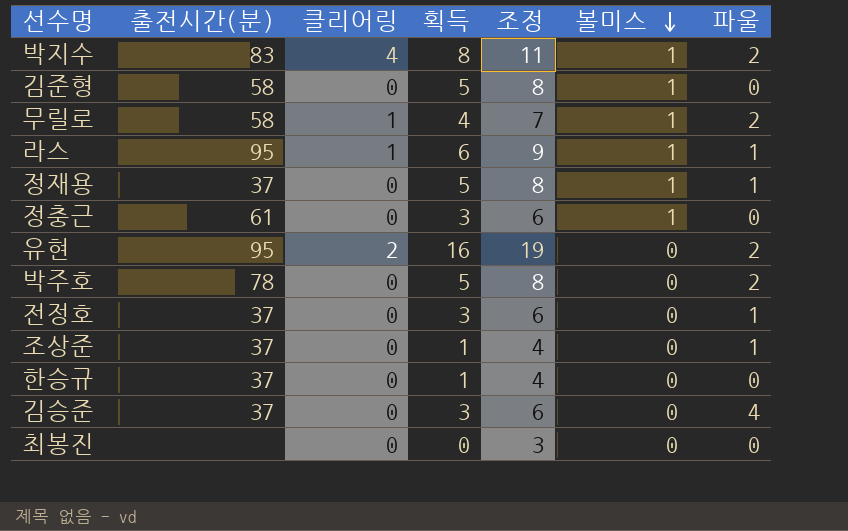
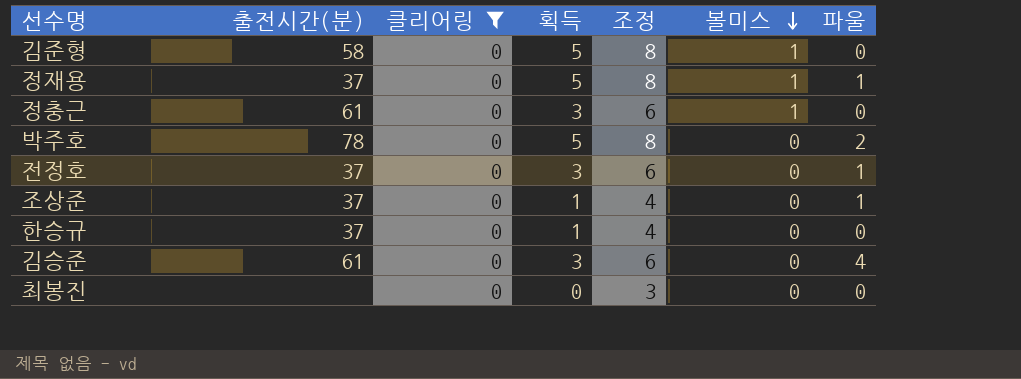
filter: none -> 클리어링 = 0
김승준 | 출전시간(분): 37 -> 61

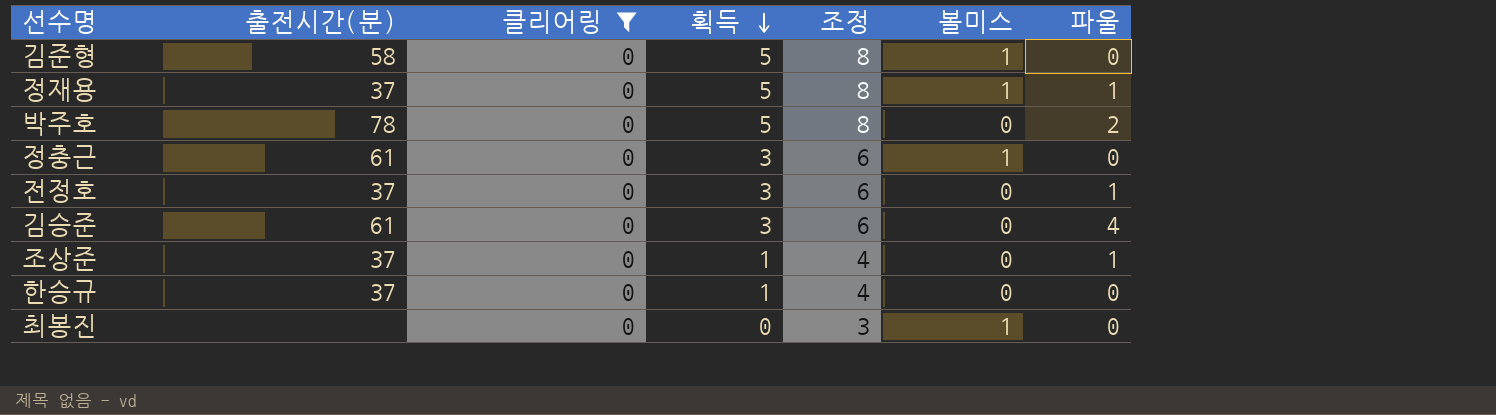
row order: 볼미스 descending -> 획득 descending
최봉진 | 볼미스: 0 -> 1

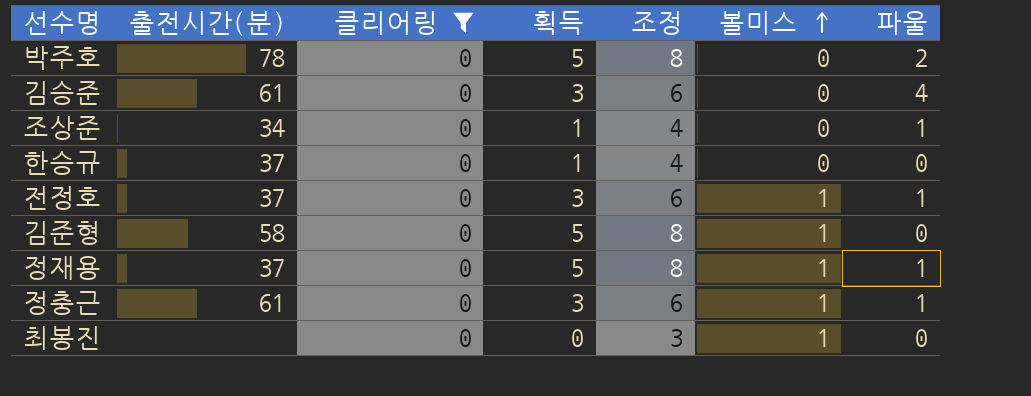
row order: 획득 descending -> 볼미스 ascending
조상준 | 출전시간(분): 37 -> 34
전정호 | 볼미스: 0 -> 1
정충근 | 파울: 0 -> 1

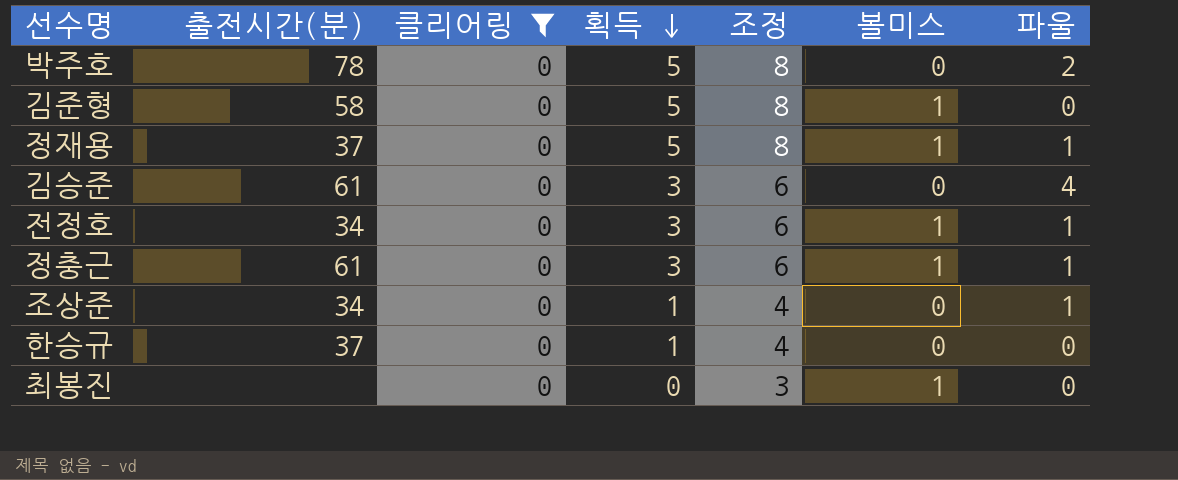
row order: 볼미스 ascending -> 획득 descending
전정호 | 출전시간(분): 37 -> 34

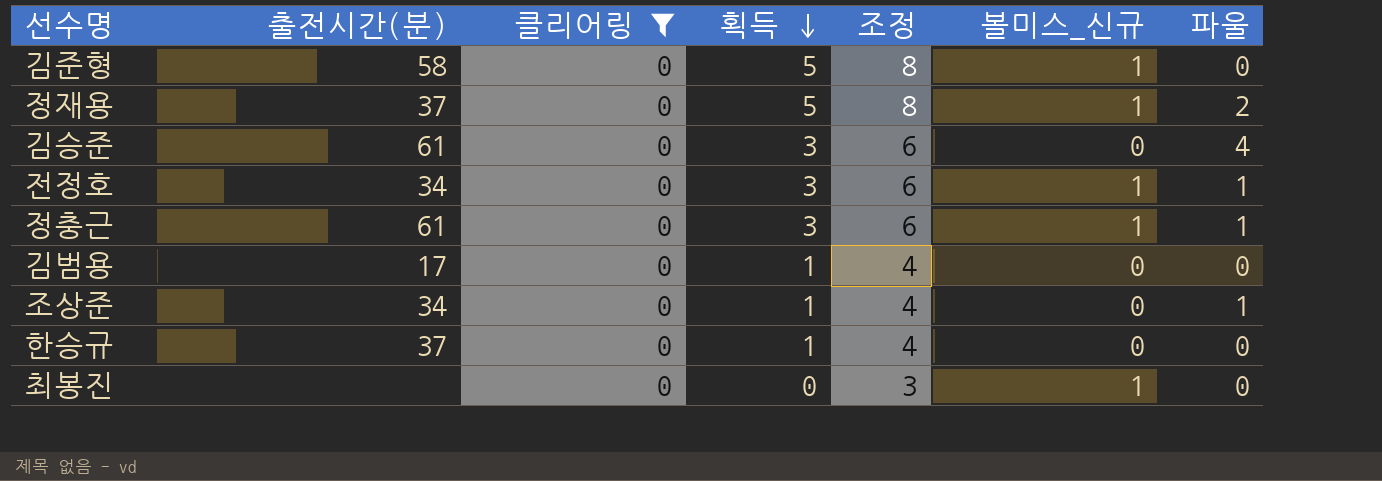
column name: 볼미스 -> 볼미스_신규
row 박주호: 78 | 0 | 5 | 8 | 0 | 2 -> none
정재용 | 파울: 1 -> 2
row 김범용: none -> 17 | 0 | 1 | 4 | 0 | 0

